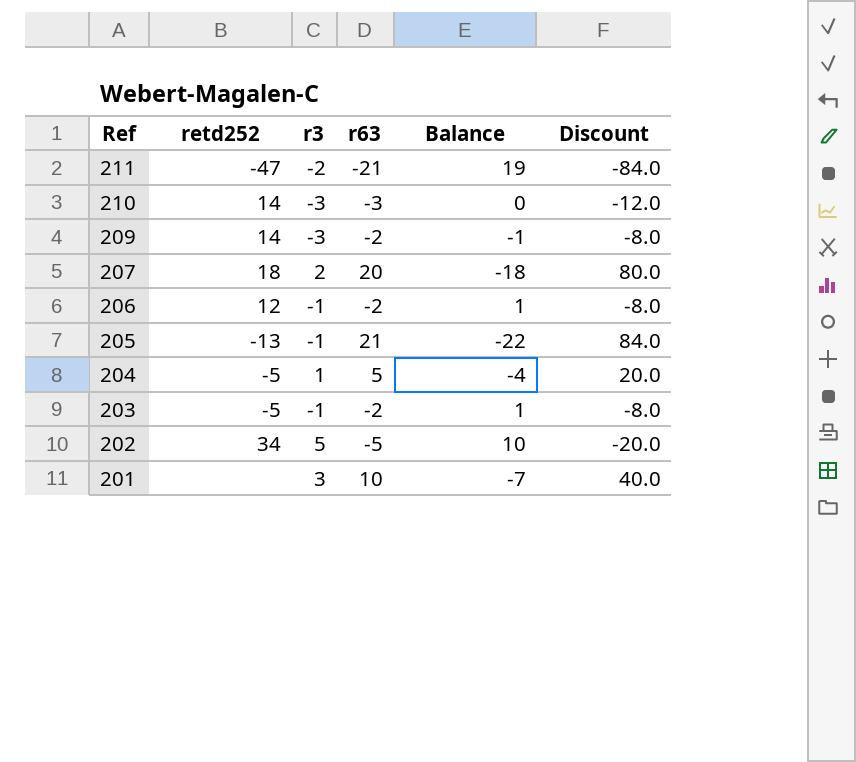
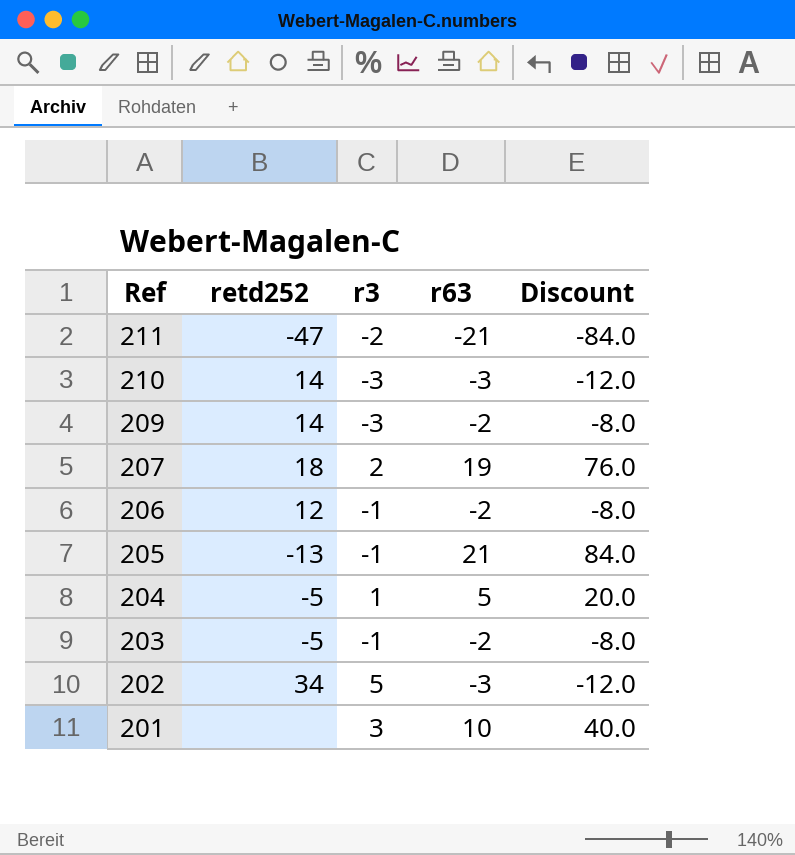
column Balance | formula: [r3] - [r63] -> none
207 | r63: 20 -> 19
207 | Discount: 80.0 -> 76.0
202 | r63: -5 -> -3
202 | Discount: -20.0 -> -12.0

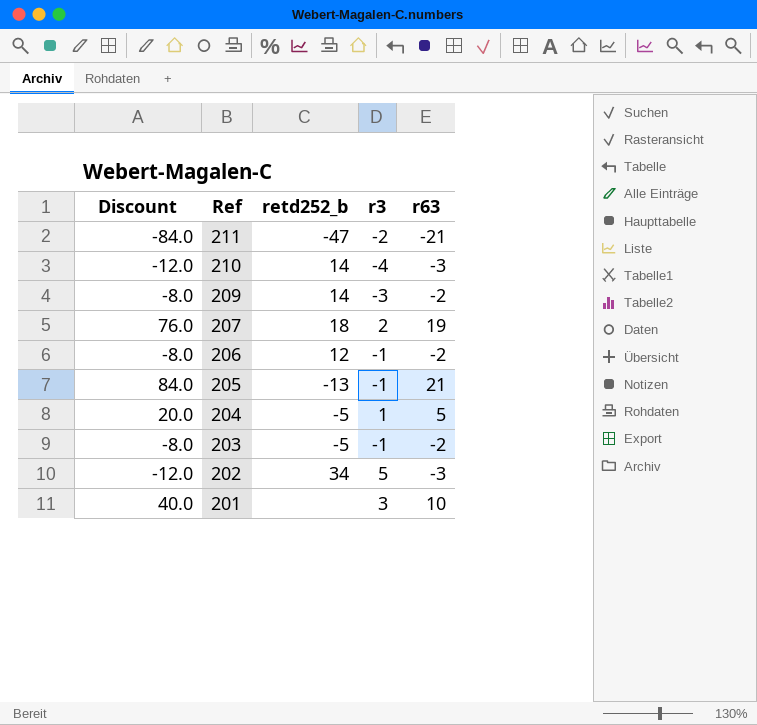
column Discount | position: 5 -> 1
column name: retd252 -> retd252_b
210 | r3: -3 -> -4

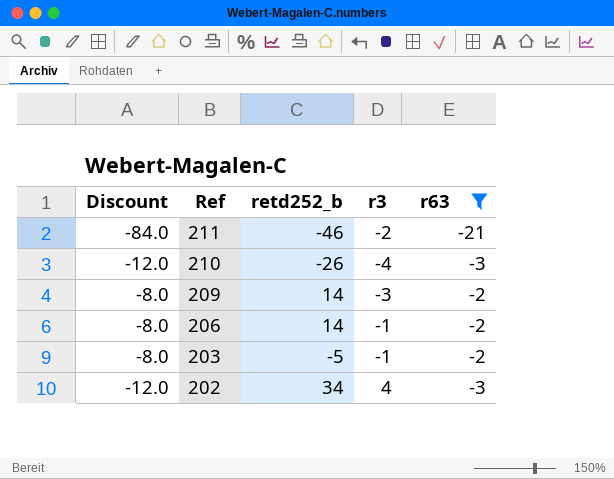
filter: none -> r63 <= -2
211 | retd252_b: -47 -> -46
210 | retd252_b: 14 -> -26
206 | retd252_b: 12 -> 14
202 | r3: 5 -> 4

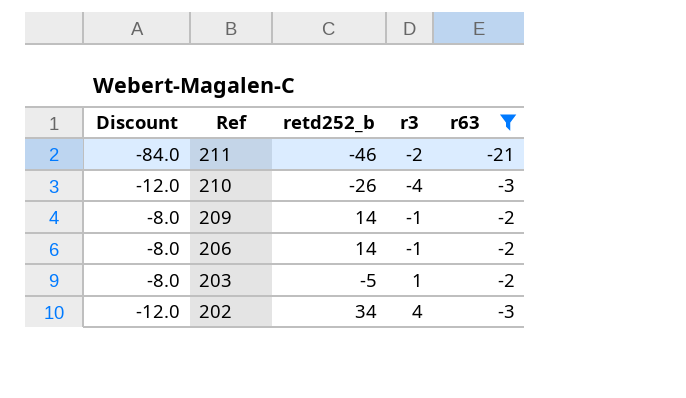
209 | r3: -3 -> -1
203 | r3: -1 -> 1

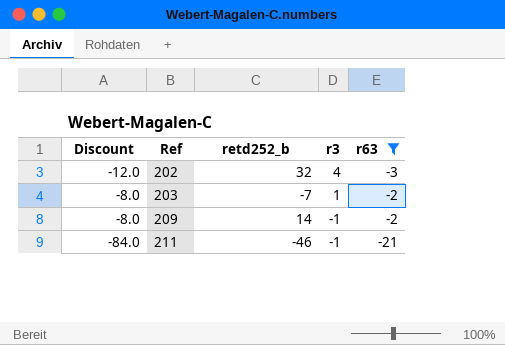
row order: Ref descending -> Ref ascending
row 210: -12.0 | -26 | -4 | -3 -> none
row 206: -8.0 | 14 | -1 | -2 -> none
202 | retd252_b: 34 -> 32
203 | retd252_b: -5 -> -7
211 | r3: -2 -> -1

